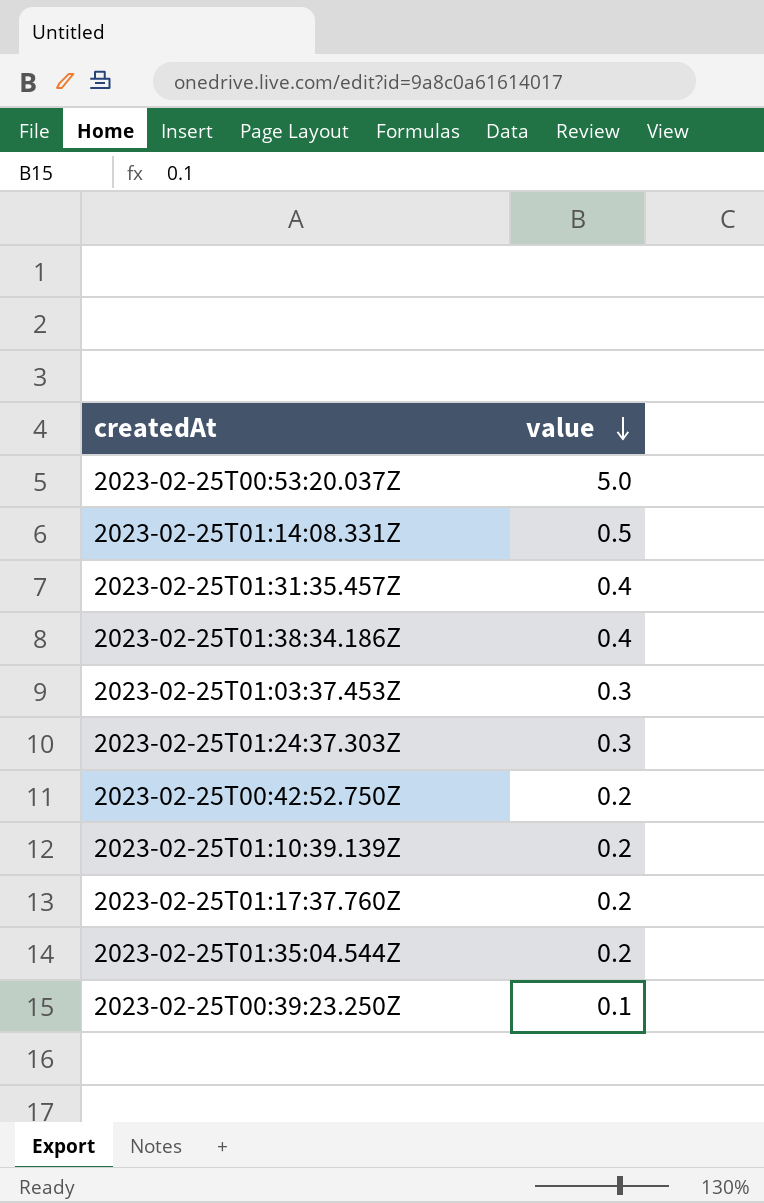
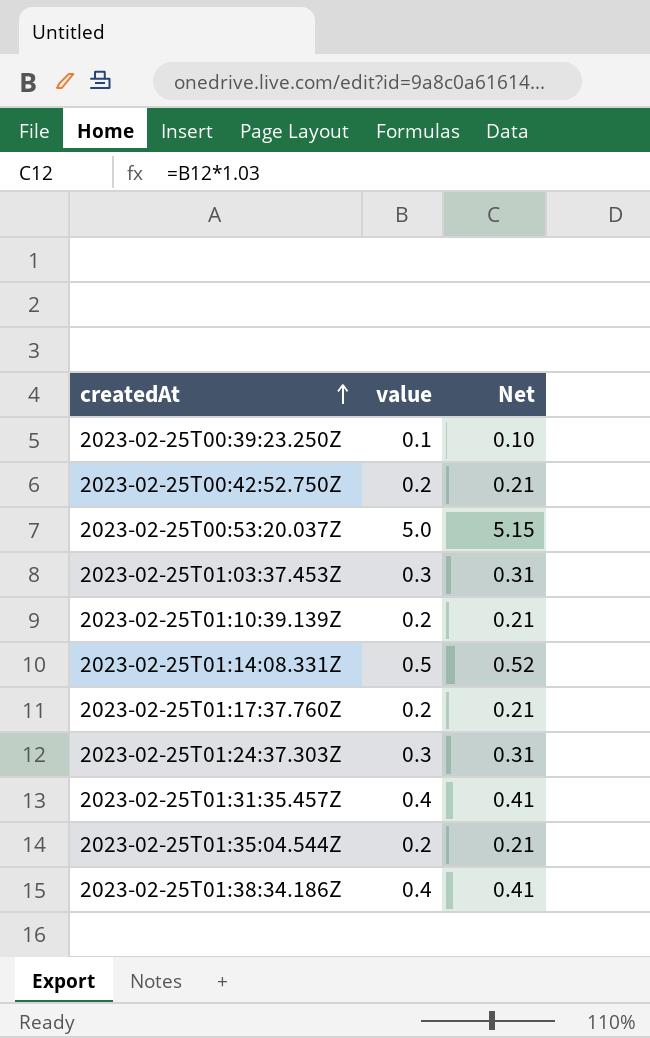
row order: value descending -> createdAt ascending
column Net | formula: none -> [value] * 1.03

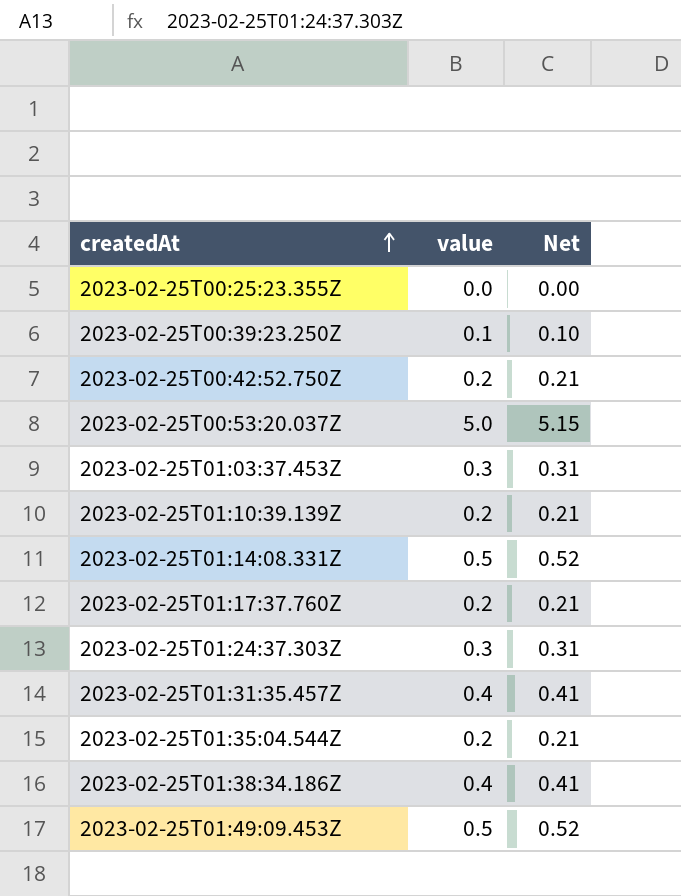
row 2023-02-25T00:25:23.355Z: none -> 0.0 | 0.00
row 2023-02-25T01:49:09.453Z: none -> 0.5 | 0.52

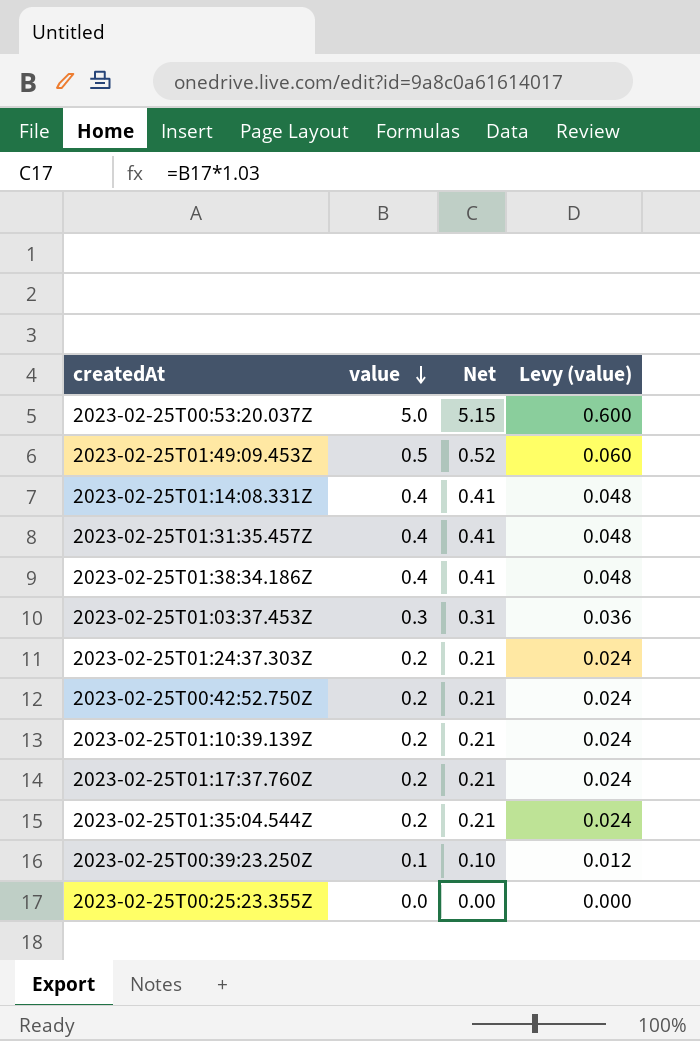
row order: createdAt ascending -> value descending
column Levy (value) | formula: none -> [value] * 0.12
2023-02-25T01:14:08.331Z | value: 0.5 -> 0.4
2023-02-25T01:14:08.331Z | Net: 0.52 -> 0.41
2023-02-25T01:24:37.303Z | value: 0.3 -> 0.2
2023-02-25T01:24:37.303Z | Net: 0.31 -> 0.21

